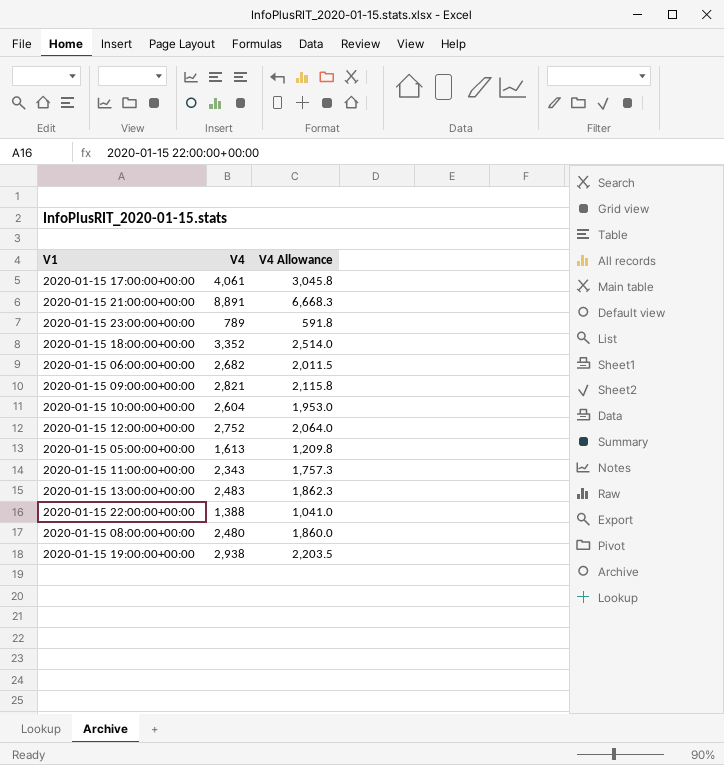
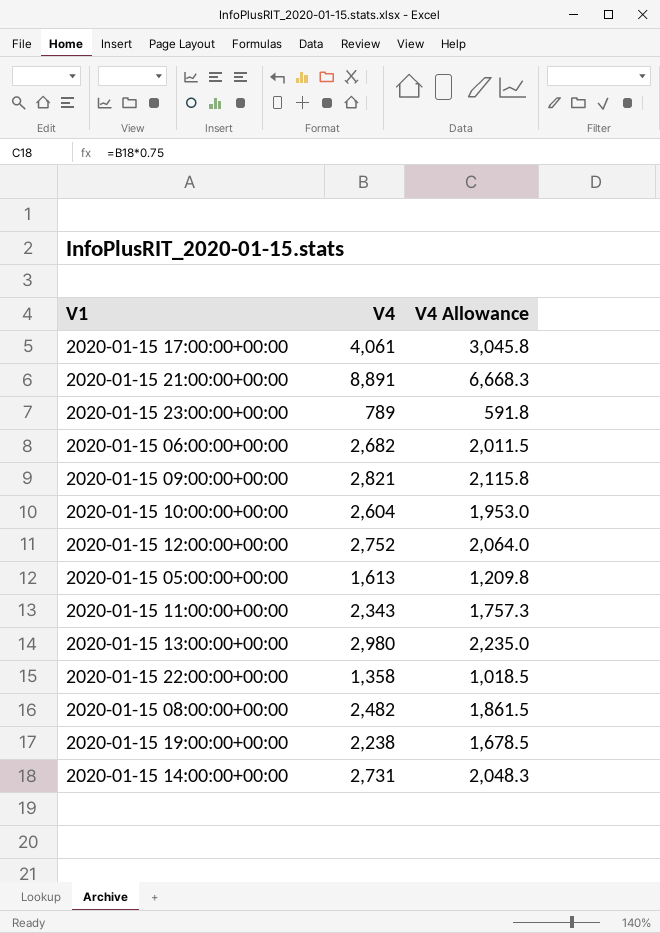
row 2020-01-15 18:00:00+00:00: 3,352 | 2,514.0 -> none
2020-01-15 13:00:00+00:00 | V4: 2,483 -> 2,980
2020-01-15 13:00:00+00:00 | V4 Allowance: 1,862.3 -> 2,235.0
2020-01-15 22:00:00+00:00 | V4: 1,388 -> 1,358
2020-01-15 22:00:00+00:00 | V4 Allowance: 1,041.0 -> 1,018.5
2020-01-15 08:00:00+00:00 | V4: 2,480 -> 2,482
2020-01-15 08:00:00+00:00 | V4 Allowance: 1,860.0 -> 1,861.5
2020-01-15 19:00:00+00:00 | V4: 2,938 -> 2,238
2020-01-15 19:00:00+00:00 | V4 Allowance: 2,203.5 -> 1,678.5
row 2020-01-15 14:00:00+00:00: none -> 2,731 | 2,048.3

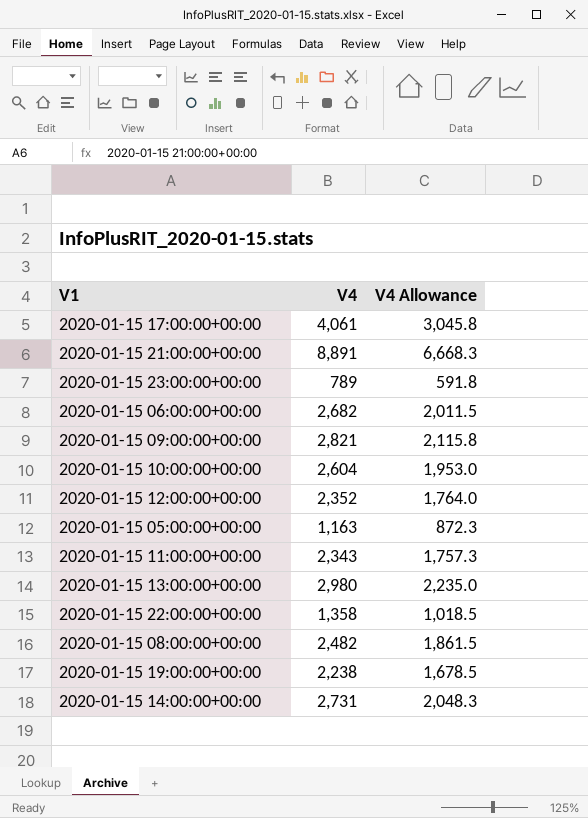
2020-01-15 12:00:00+00:00 | V4: 2,752 -> 2,352
2020-01-15 12:00:00+00:00 | V4 Allowance: 2,064.0 -> 1,764.0
2020-01-15 05:00:00+00:00 | V4: 1,613 -> 1,163
2020-01-15 05:00:00+00:00 | V4 Allowance: 1,209.8 -> 872.3

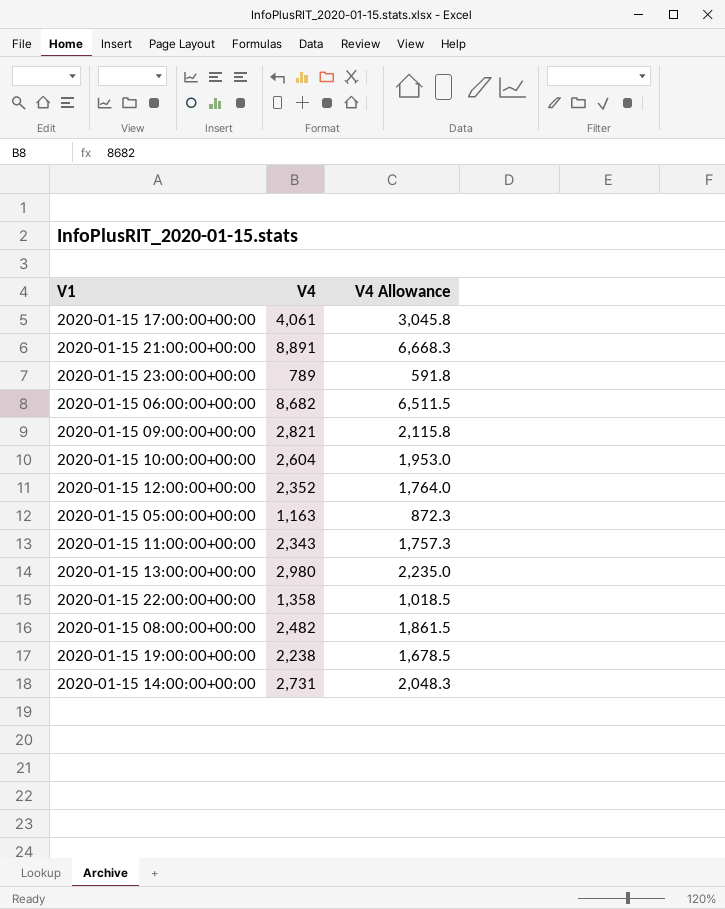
2020-01-15 06:00:00+00:00 | V4: 2,682 -> 8,682
2020-01-15 06:00:00+00:00 | V4 Allowance: 2,011.5 -> 6,511.5

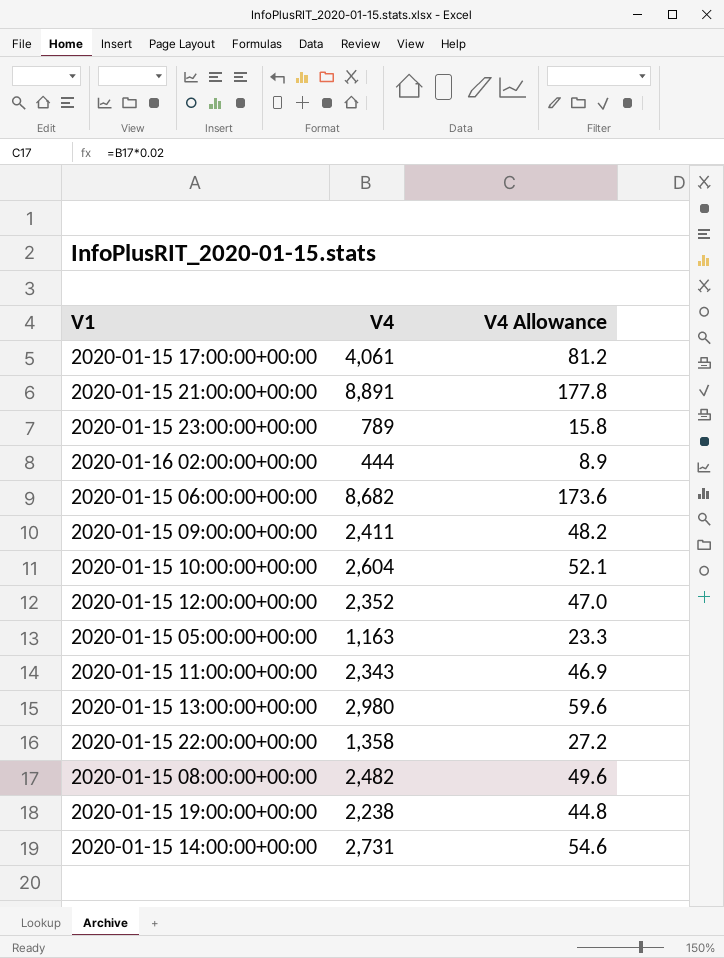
column V4 Allowance | formula: [V4] * 0.75 -> [V4] * 0.02
row 2020-01-16 02:00:00+00:00: none -> 444 | 8.9
2020-01-15 09:00:00+00:00 | V4: 2,821 -> 2,411

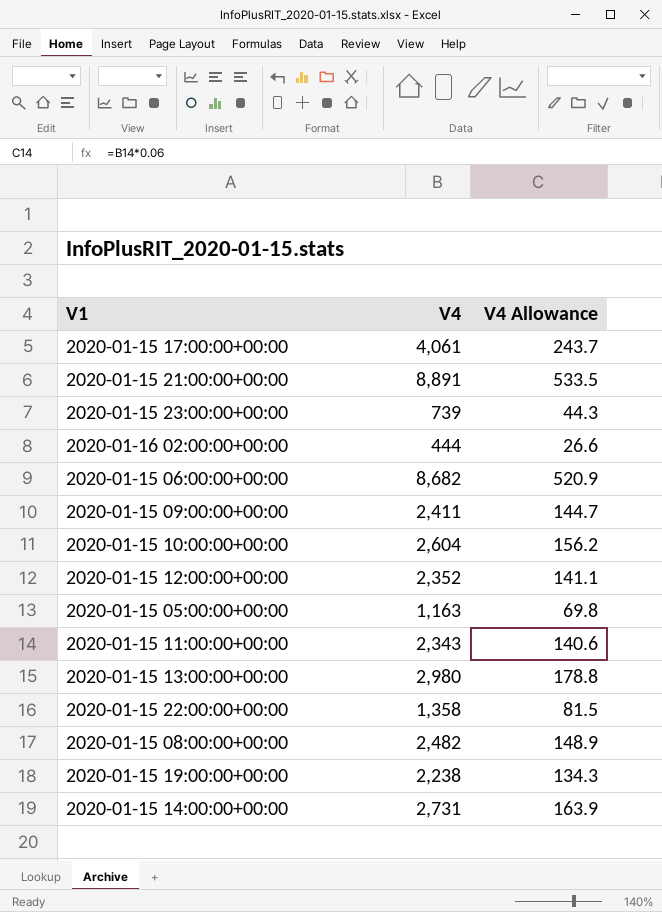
column V4 Allowance | formula: [V4] * 0.02 -> [V4] * 0.06
2020-01-15 23:00:00+00:00 | V4: 789 -> 739

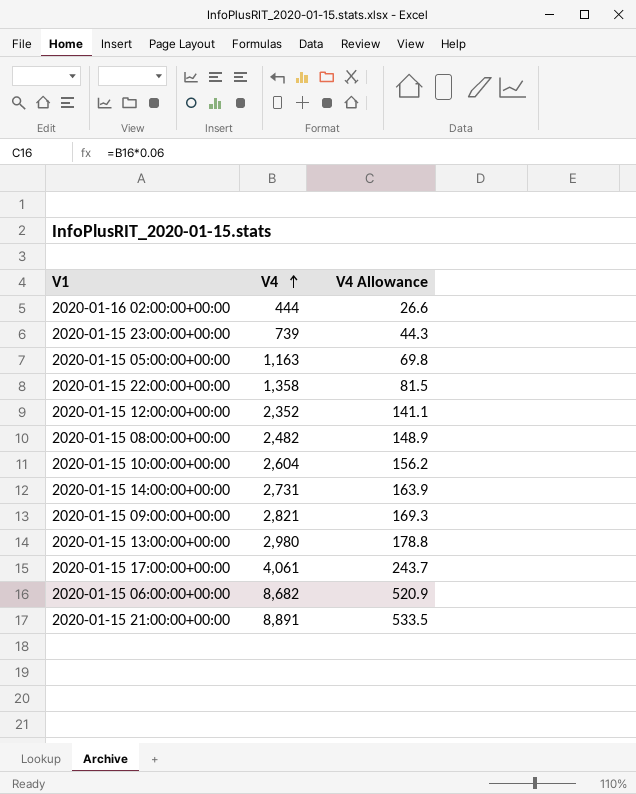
row order: none -> V4 ascending
row 2020-01-15 11:00:00+00:00: 2,343 | 140.6 -> none
row 2020-01-15 19:00:00+00:00: 2,238 | 134.3 -> none
2020-01-15 09:00:00+00:00 | V4: 2,411 -> 2,821
2020-01-15 09:00:00+00:00 | V4 Allowance: 144.7 -> 169.3

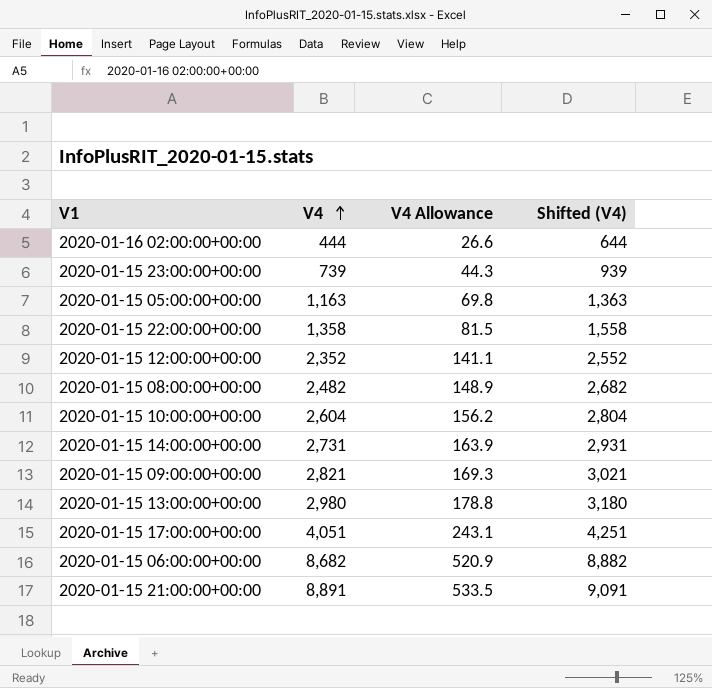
column Shifted (V4) | formula: none -> [V4] + 200
2020-01-15 17:00:00+00:00 | V4: 4,061 -> 4,051
2020-01-15 17:00:00+00:00 | V4 Allowance: 243.7 -> 243.1

